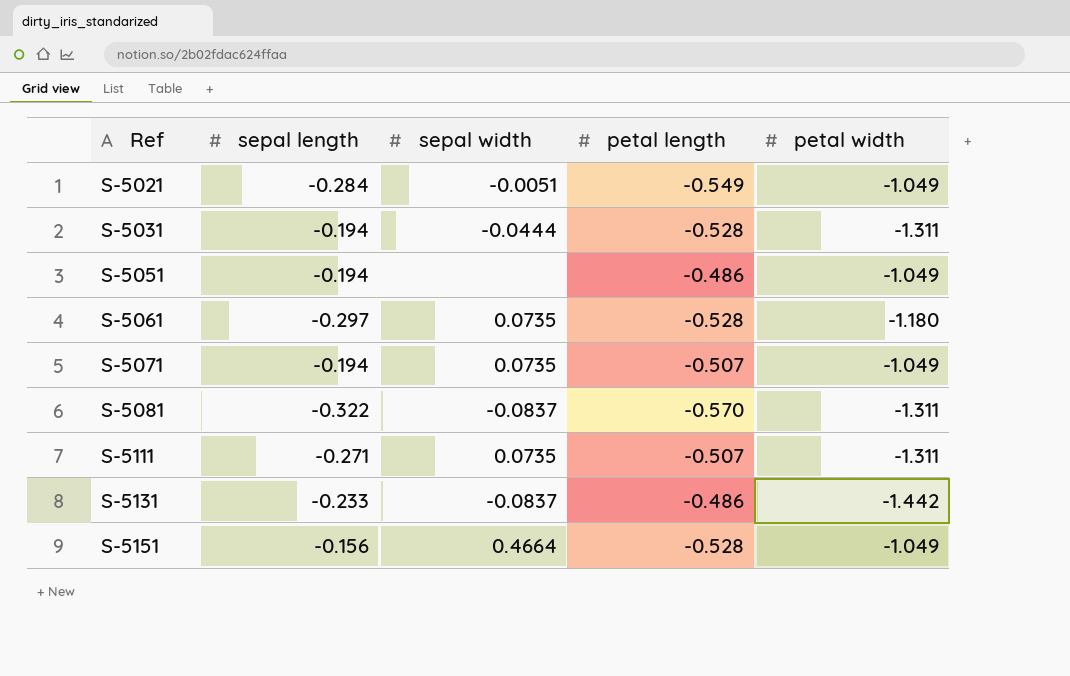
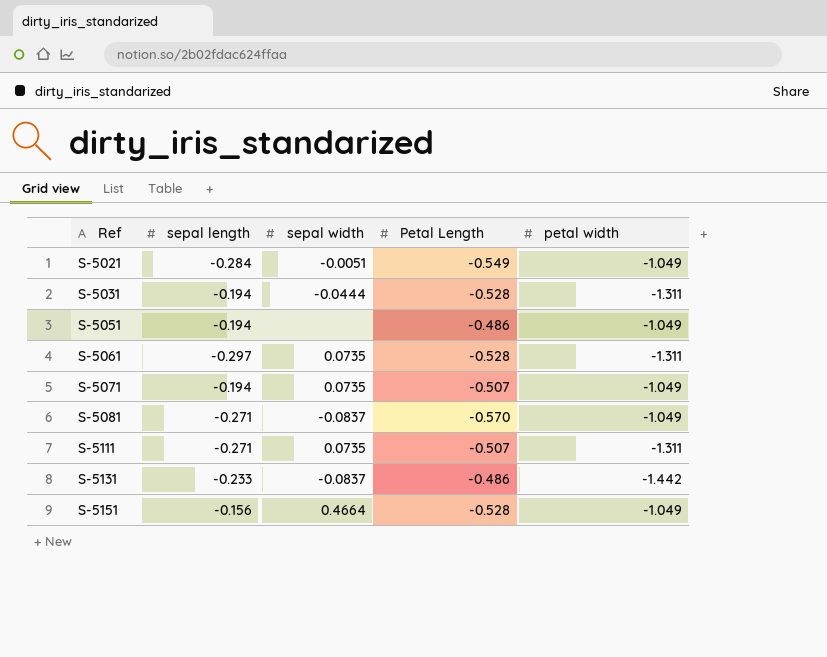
column name: petal length -> Petal Length
S-5061 | petal width: -1.180 -> -1.311
S-5081 | sepal length: -0.322 -> -0.271
S-5081 | petal width: -1.311 -> -1.049

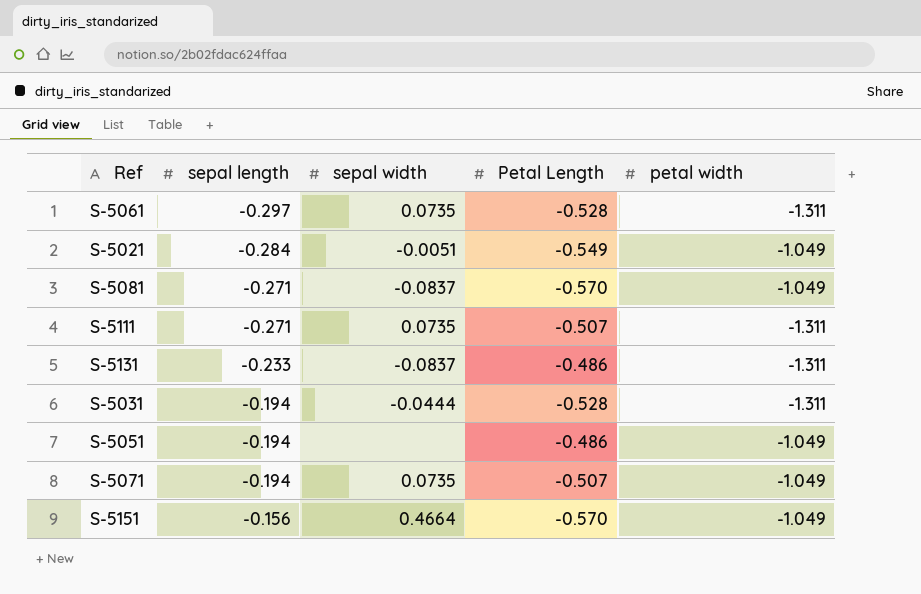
row order: Ref ascending -> sepal length ascending
S-5131 | petal width: -1.442 -> -1.311
S-5151 | Petal Length: -0.528 -> -0.570

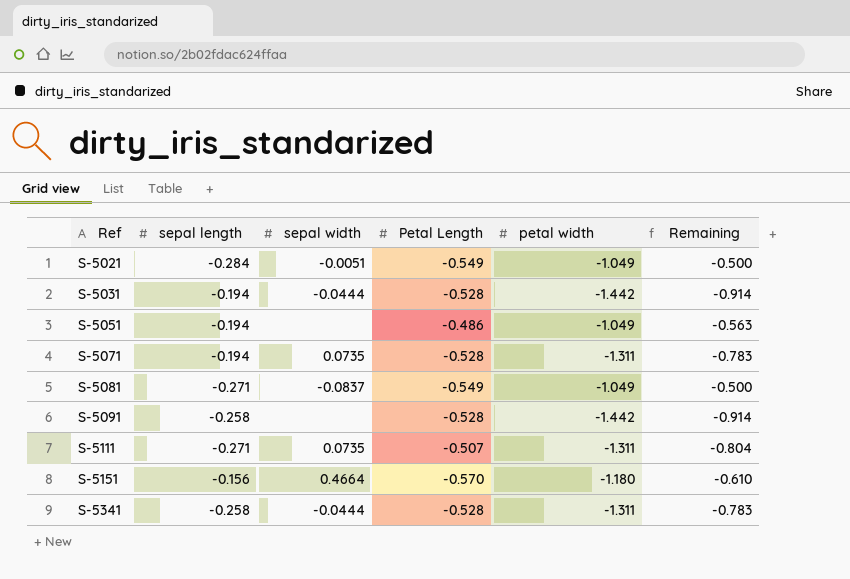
row order: sepal length ascending -> Ref ascending
column Remaining | formula: none -> [petal width] - [Petal Length]
row S-5061: -0.297 | 0.0735 | -0.528 | -1.311 -> none
row S-5131: -0.233 | -0.0837 | -0.486 | -1.311 -> none
S-5031 | petal width: -1.311 -> -1.442
S-5071 | Petal Length: -0.507 -> -0.528
S-5071 | petal width: -1.049 -> -1.311
S-5081 | Petal Length: -0.570 -> -0.549
row S-5091: none -> -0.258 | none | -0.528 | -1.442 | -0.914
S-5151 | petal width: -1.049 -> -1.180
row S-5341: none -> -0.258 | -0.0444 | -0.528 | -1.311 | -0.783

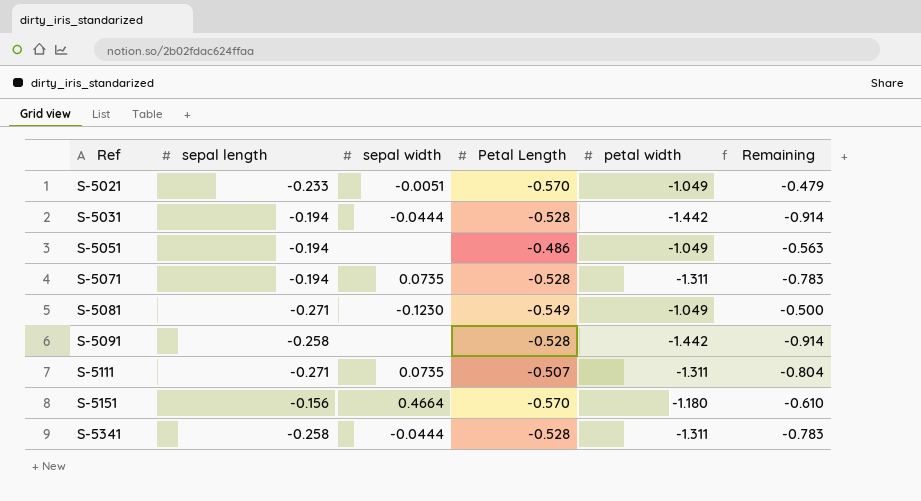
S-5021 | sepal length: -0.284 -> -0.233
S-5021 | Petal Length: -0.549 -> -0.570
S-5021 | Remaining: -0.500 -> -0.479
S-5081 | sepal width: -0.0837 -> -0.1230

